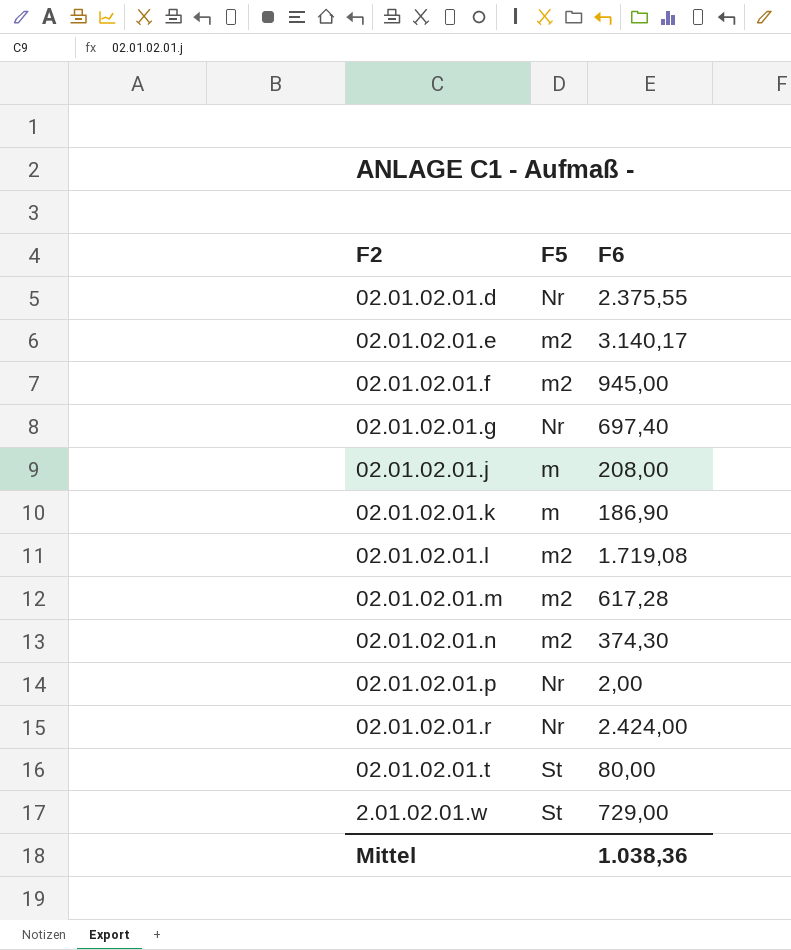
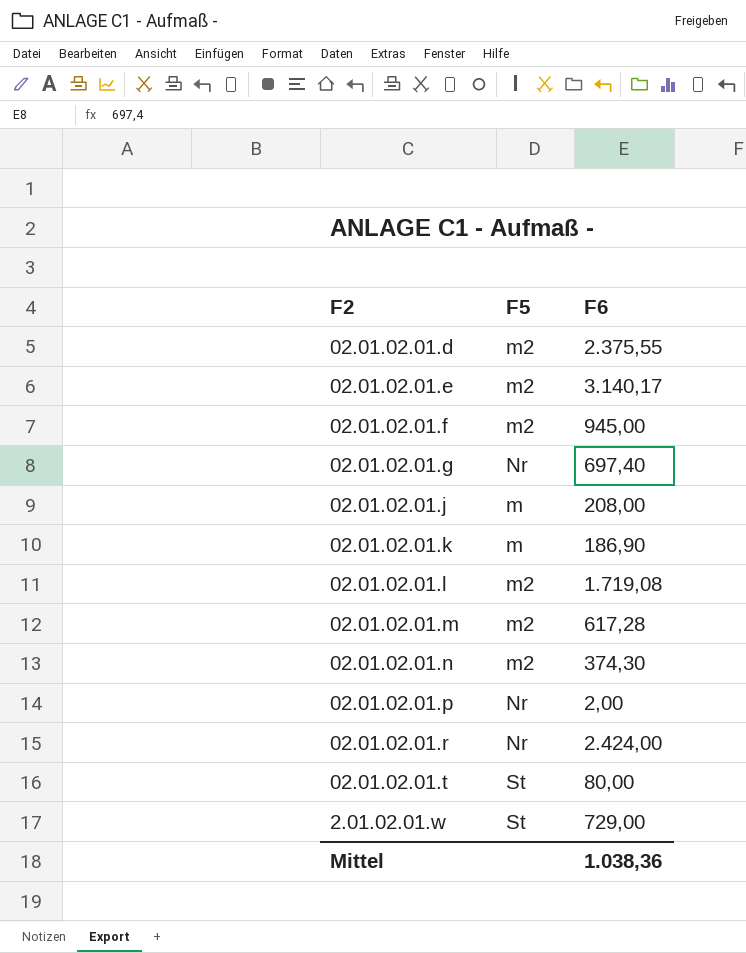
02.01.02.01.d | F5: Nr -> m2

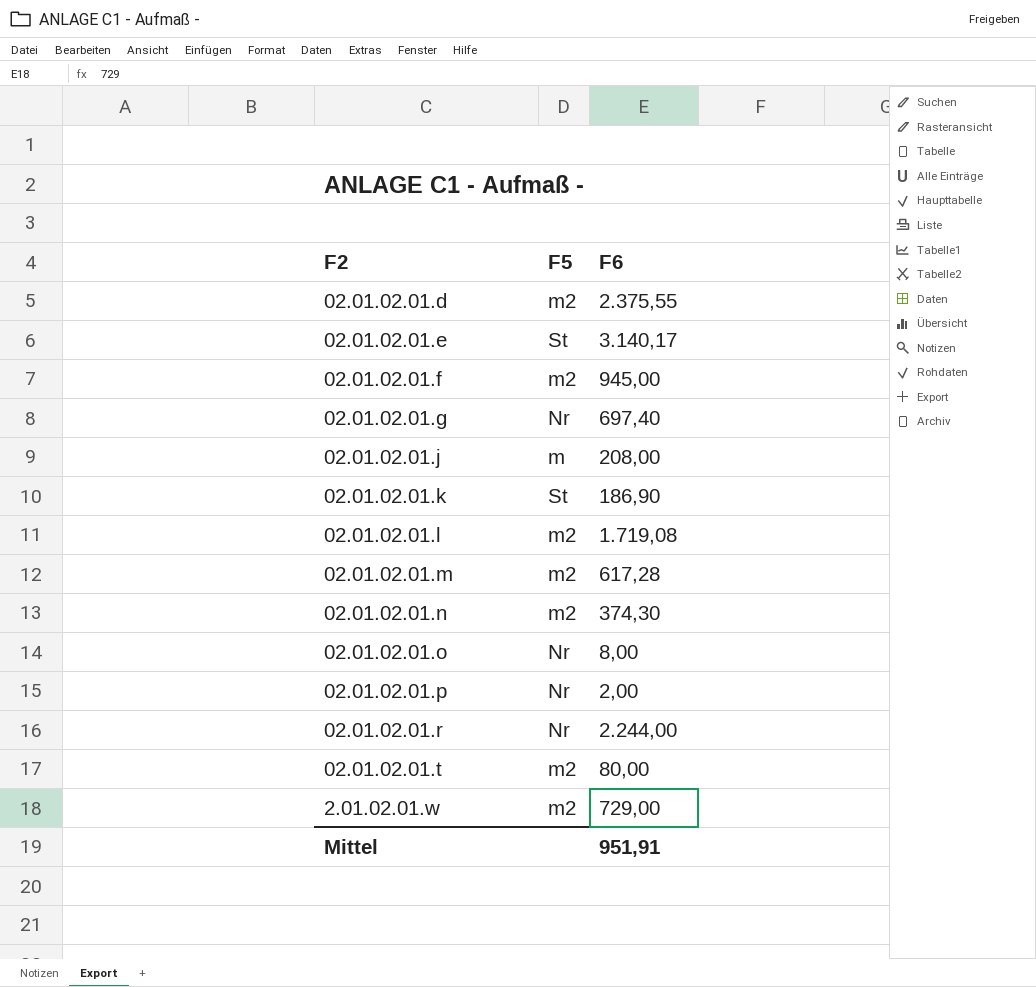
02.01.02.01.e | F5: m2 -> St
02.01.02.01.k | F5: m -> St
row 02.01.02.01.o: none -> Nr | 8,00
02.01.02.01.r | F6: 2.424,00 -> 2.244,00
02.01.02.01.t | F5: St -> m2
2.01.02.01.w | F5: St -> m2
Mittel | F6: 1.038,36 -> 951,91

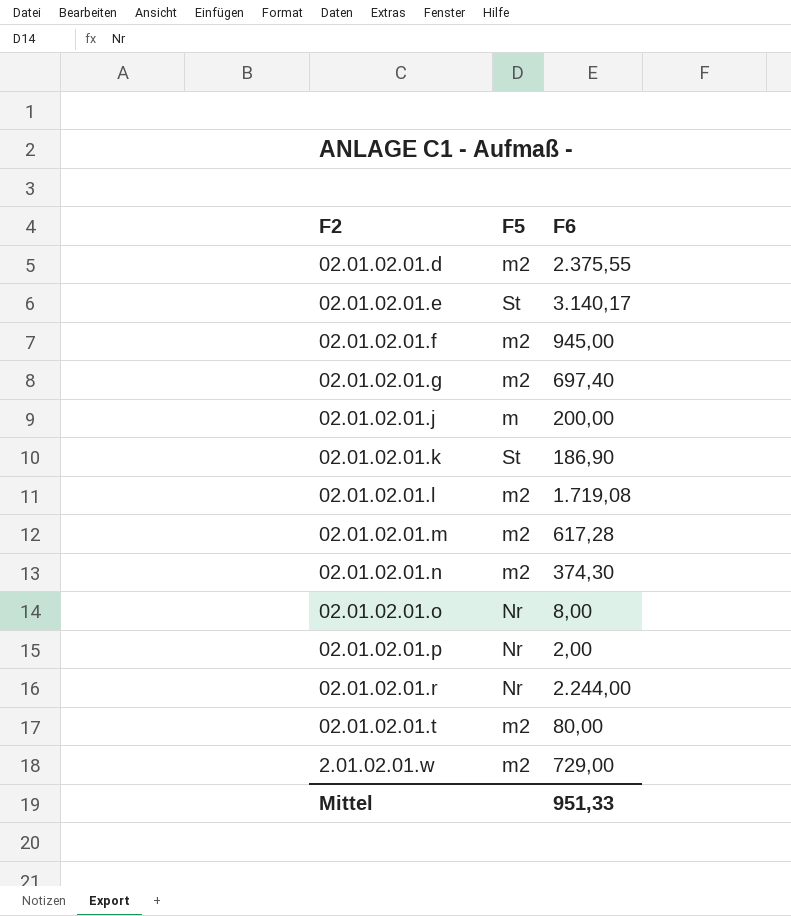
02.01.02.01.g | F5: Nr -> m2
02.01.02.01.j | F6: 208,00 -> 200,00
Mittel | F6: 951,91 -> 951,33

